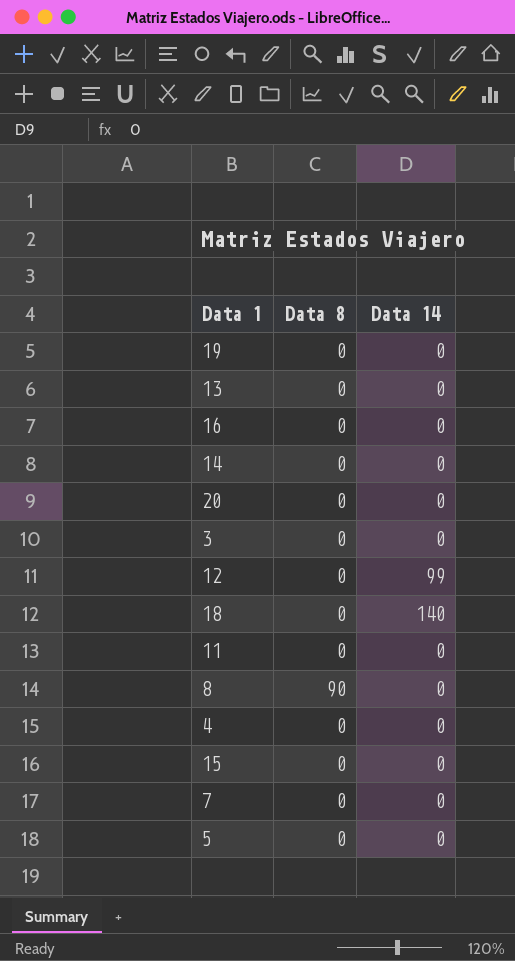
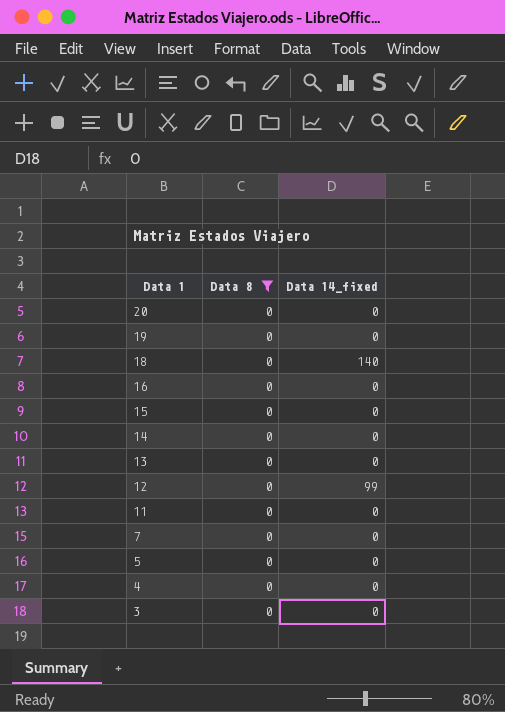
filter: none -> Data 8 = 0
row order: none -> Data 1 descending
column name: Data 14 -> Data 14_fixed

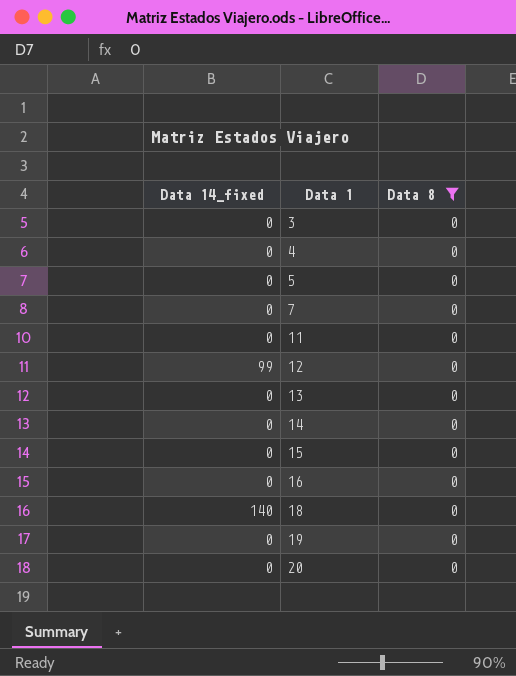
row order: Data 1 descending -> Data 1 ascending
column Data 14_fixed | position: 3 -> 1

